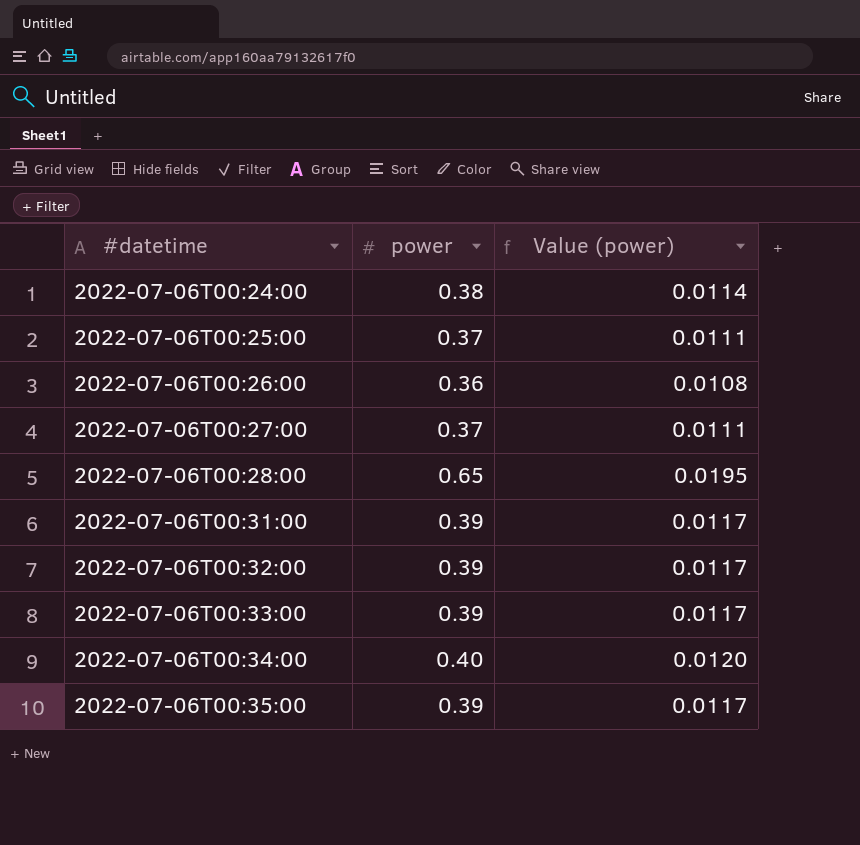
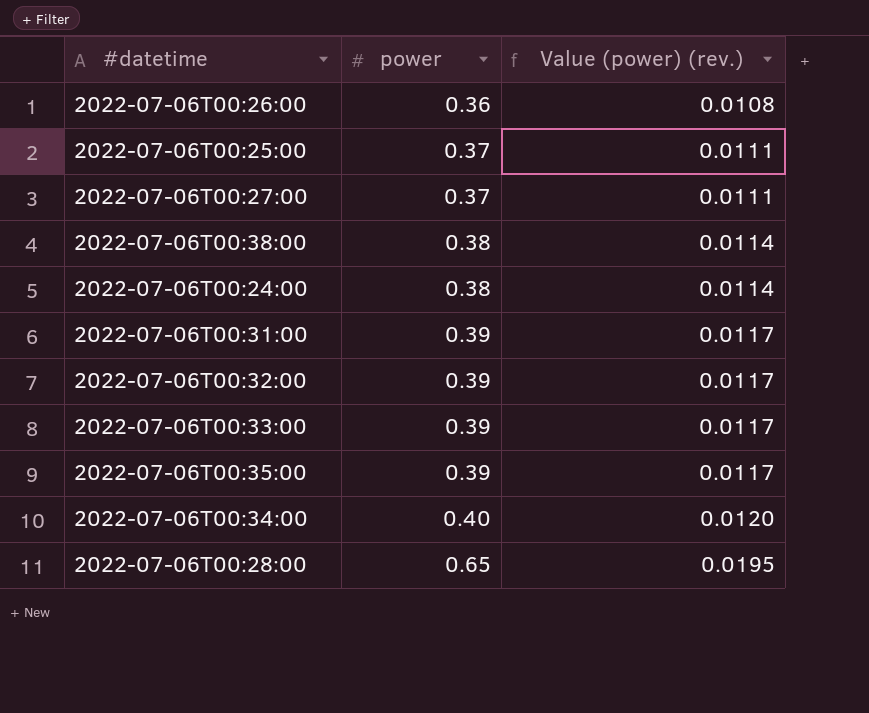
row order: #datetime ascending -> power ascending
column name: Value (power) -> Value (power) (rev.)
row 2022-07-06T00:38:00: none -> 0.38 | 0.0114

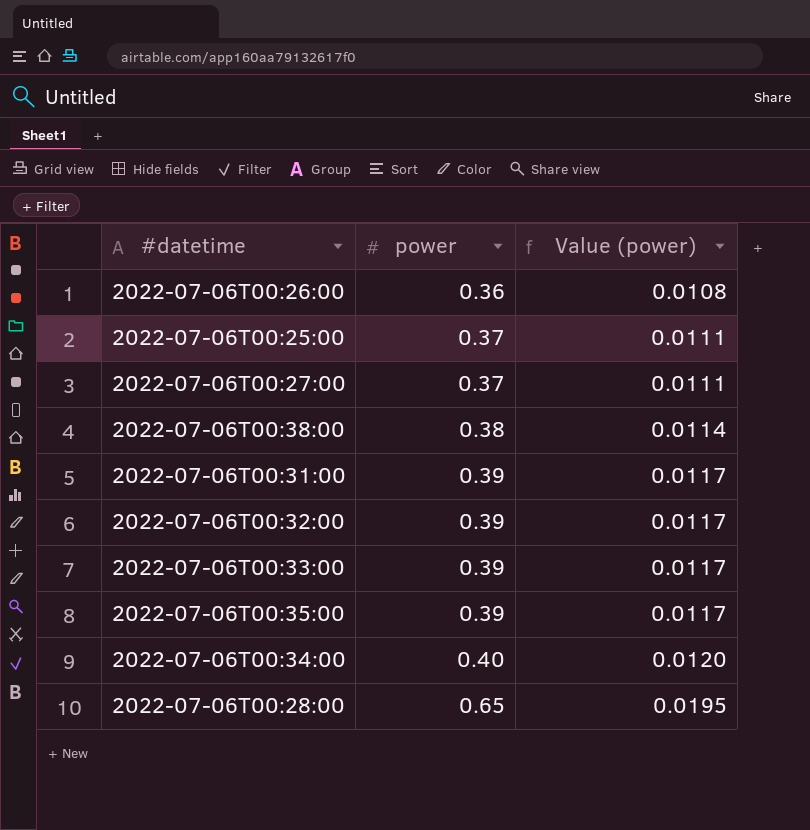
column name: Value (power) (rev.) -> Value (power)
row 2022-07-06T00:24:00: 0.38 | 0.0114 -> none

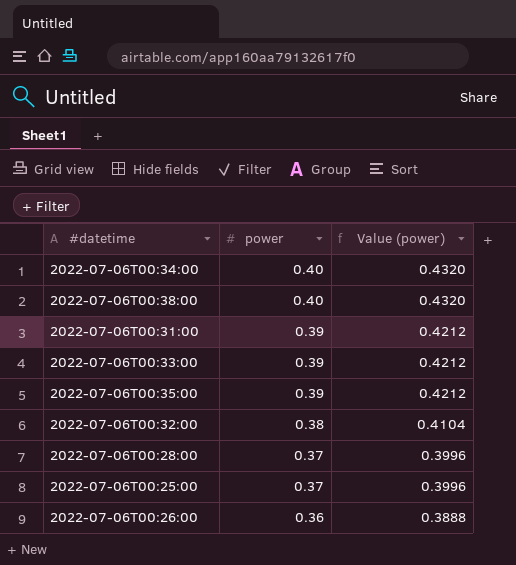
row order: power ascending -> power descending
column Value (power) | formula: [power] * 0.03 -> [power] * 1.08
row 2022-07-06T00:27:00: 0.37 | 0.0111 -> none
2022-07-06T00:38:00 | power: 0.38 -> 0.40
2022-07-06T00:32:00 | power: 0.39 -> 0.38
2022-07-06T00:28:00 | power: 0.65 -> 0.37

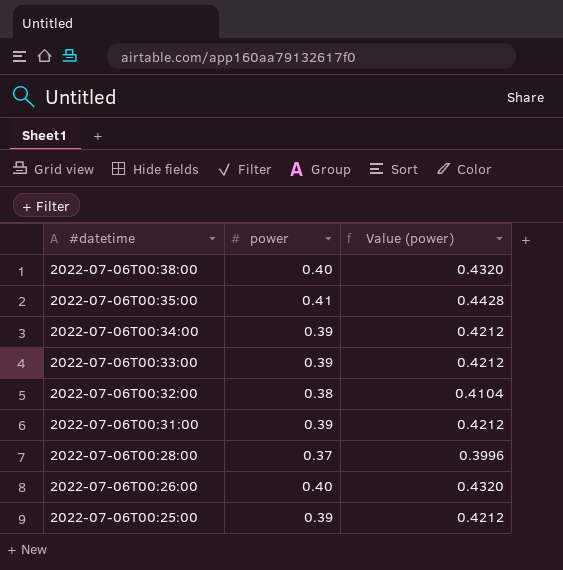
row order: power descending -> #datetime descending
2022-07-06T00:35:00 | power: 0.39 -> 0.41
2022-07-06T00:35:00 | Value (power): 0.4212 -> 0.4428
2022-07-06T00:34:00 | power: 0.40 -> 0.39
2022-07-06T00:34:00 | Value (power): 0.4320 -> 0.4212
2022-07-06T00:26:00 | power: 0.36 -> 0.40
2022-07-06T00:26:00 | Value (power): 0.3888 -> 0.4320
2022-07-06T00:25:00 | power: 0.37 -> 0.39
2022-07-06T00:25:00 | Value (power): 0.3996 -> 0.4212

